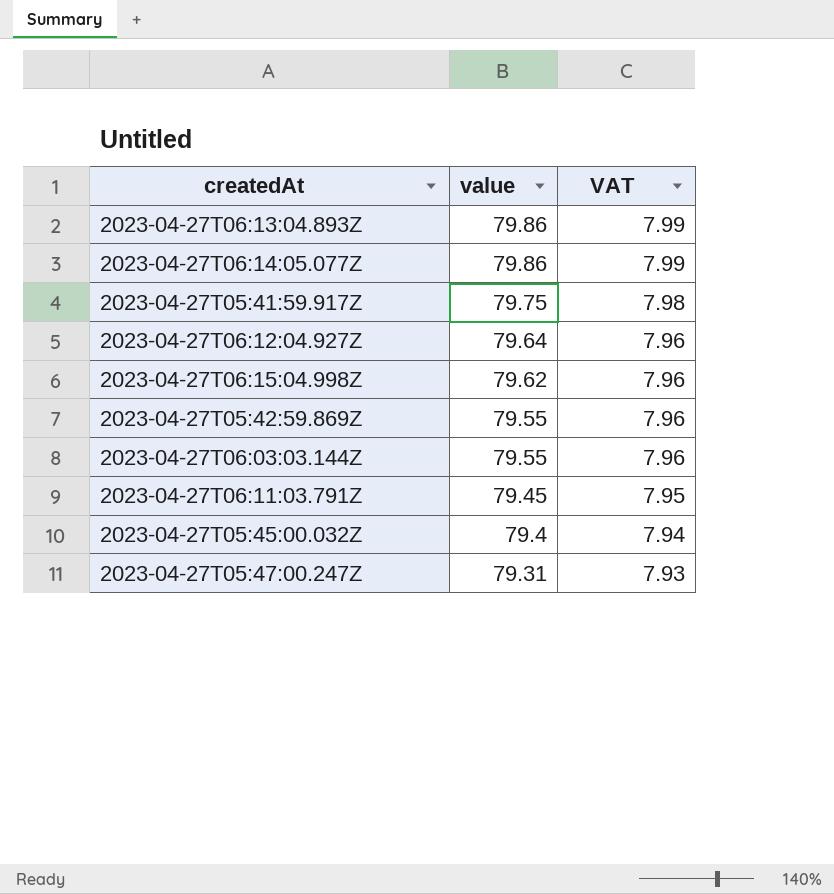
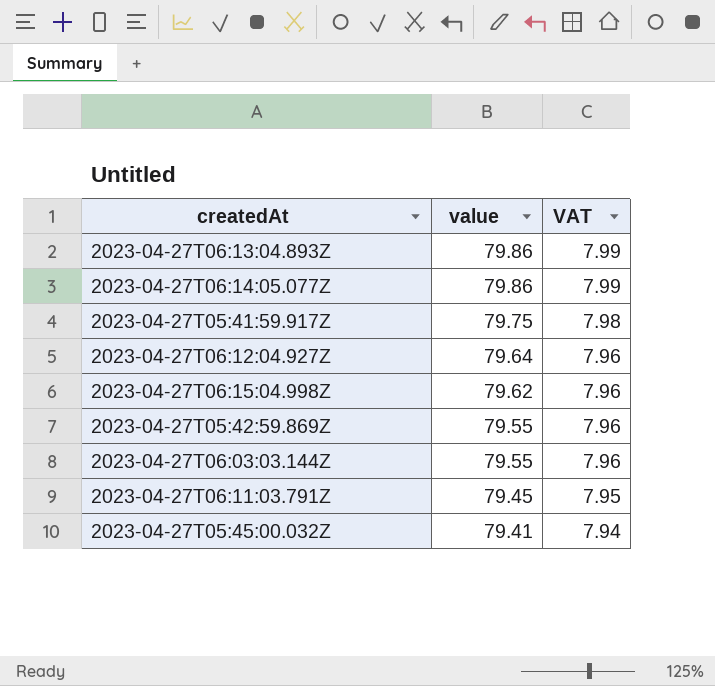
row 2023-04-27T05:47:00.247Z: 79.31 | 7.93 -> none
2023-04-27T05:45:00.032Z | value: 79.4 -> 79.41

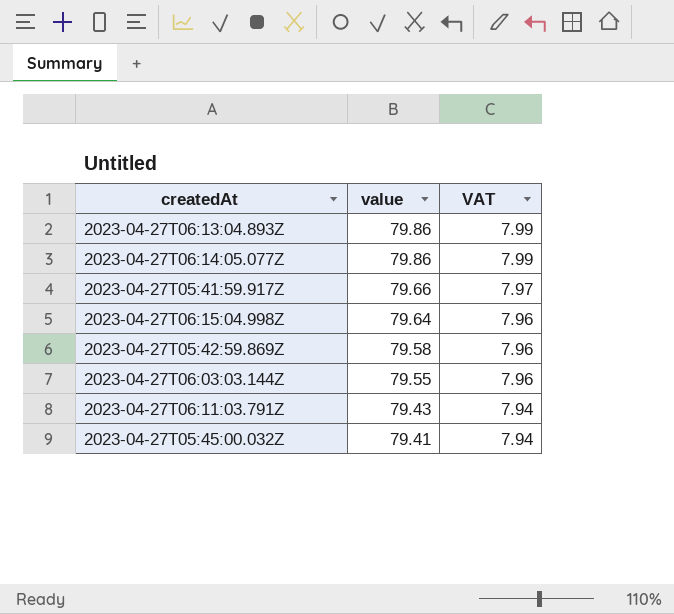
row 2023-04-27T06:12:04.927Z: 79.64 | 7.96 -> none
2023-04-27T05:41:59.917Z | value: 79.75 -> 79.66
2023-04-27T05:41:59.917Z | VAT: 7.98 -> 7.97
2023-04-27T06:15:04.998Z | value: 79.62 -> 79.64
2023-04-27T05:42:59.869Z | value: 79.55 -> 79.58
2023-04-27T06:11:03.791Z | value: 79.45 -> 79.43
2023-04-27T06:11:03.791Z | VAT: 7.95 -> 7.94

